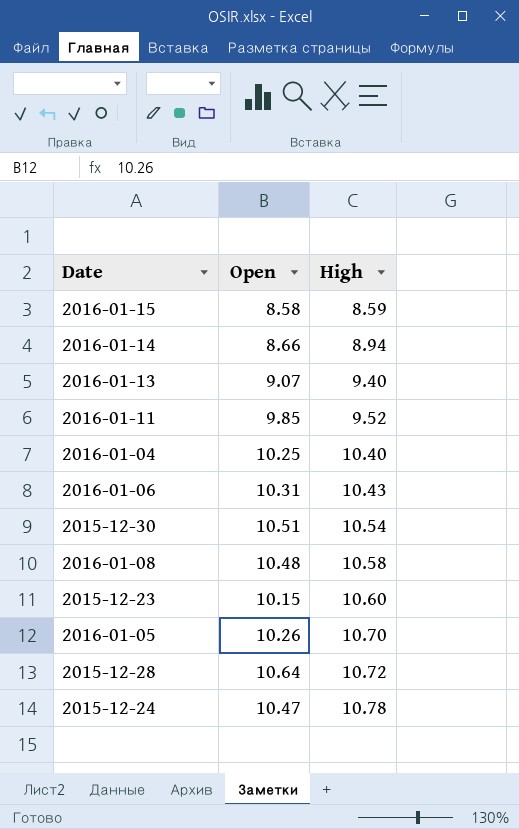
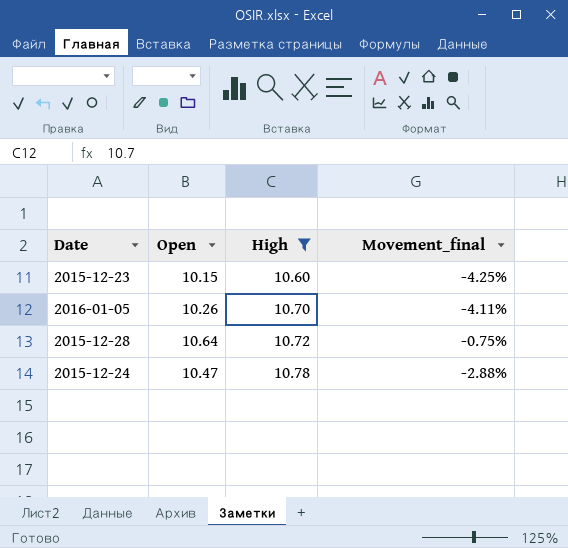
filter: none -> High >= 10.60
column Movement_final | formula: none -> ([Open] - [High]) / [High]

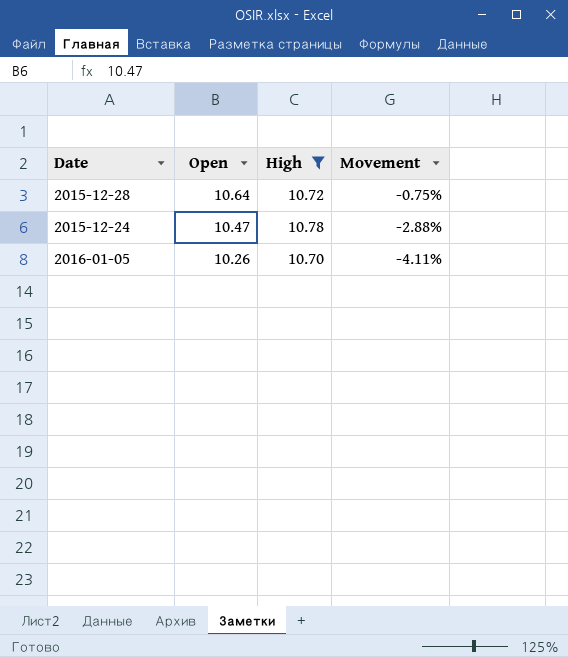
row order: High ascending -> Open descending
column name: Movement_final -> Movement
row 2015-12-23: 10.15 | 10.60 | -4.25% -> none

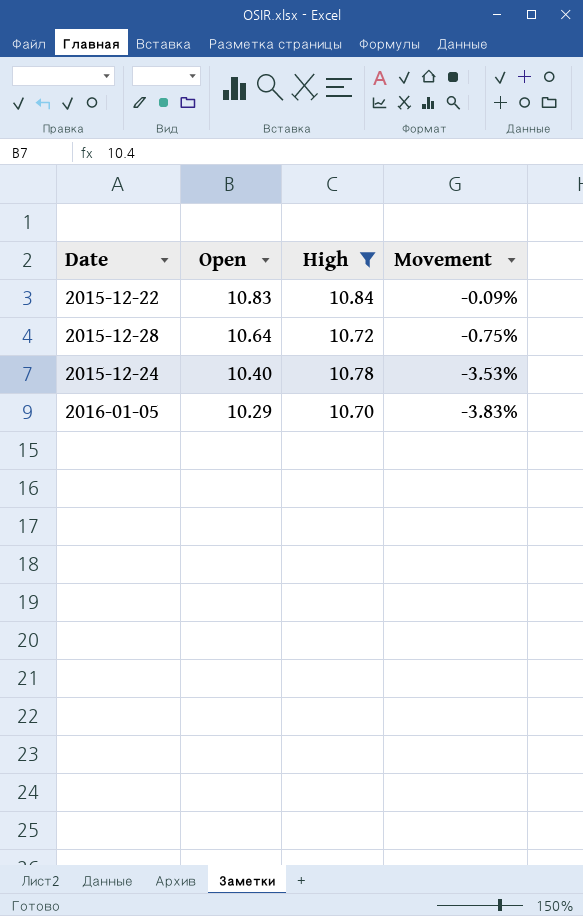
row 2015-12-22: none -> 10.83 | 10.84 | -0.09%
2015-12-24 | Open: 10.47 -> 10.40
2015-12-24 | Movement: -2.88% -> -3.53%
2016-01-05 | Open: 10.26 -> 10.29
2016-01-05 | Movement: -4.11% -> -3.83%

